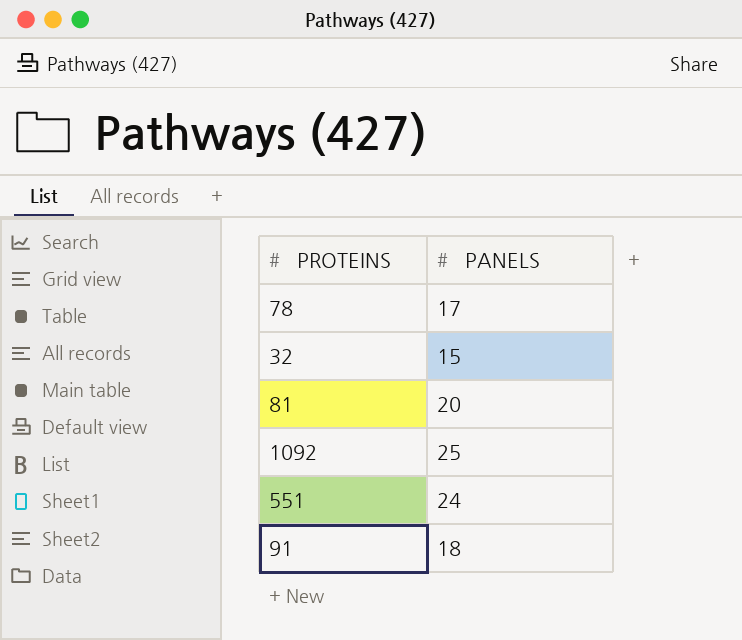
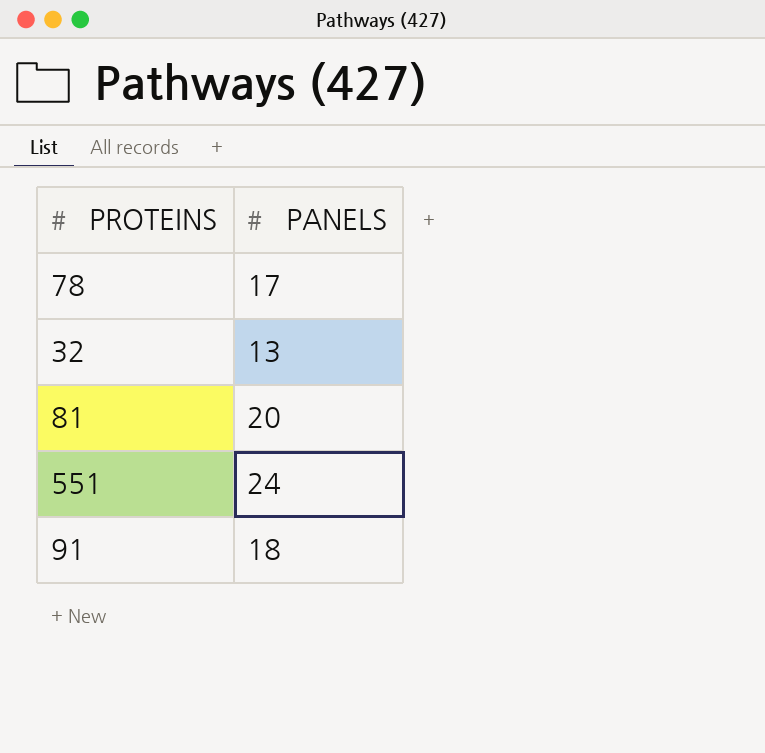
row 1092: 25 -> none
32 | PANELS: 15 -> 13

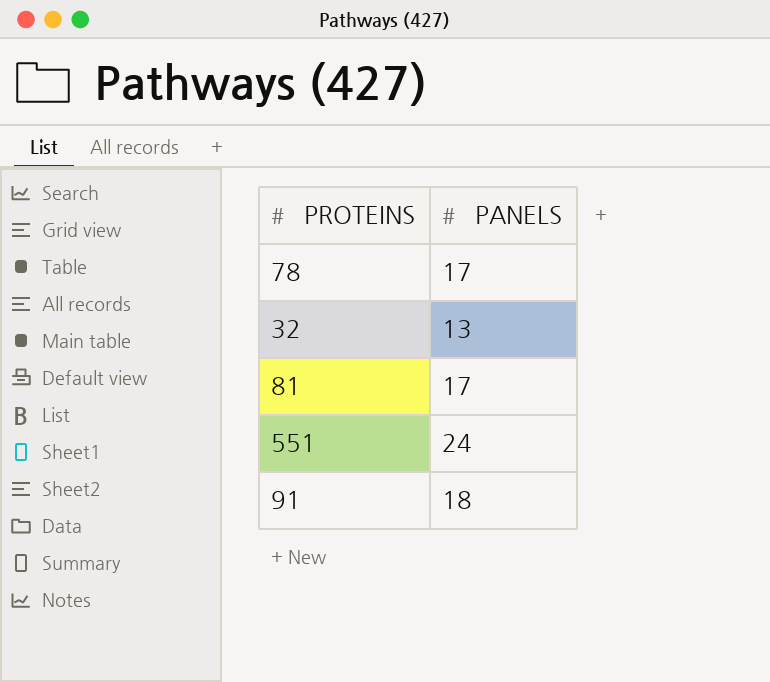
81 | PANELS: 20 -> 17

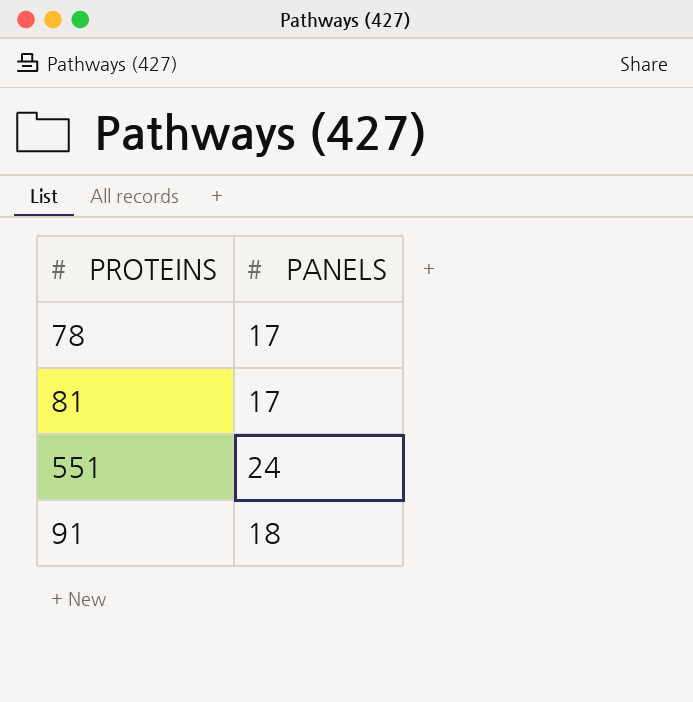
row 32: 13 -> none

